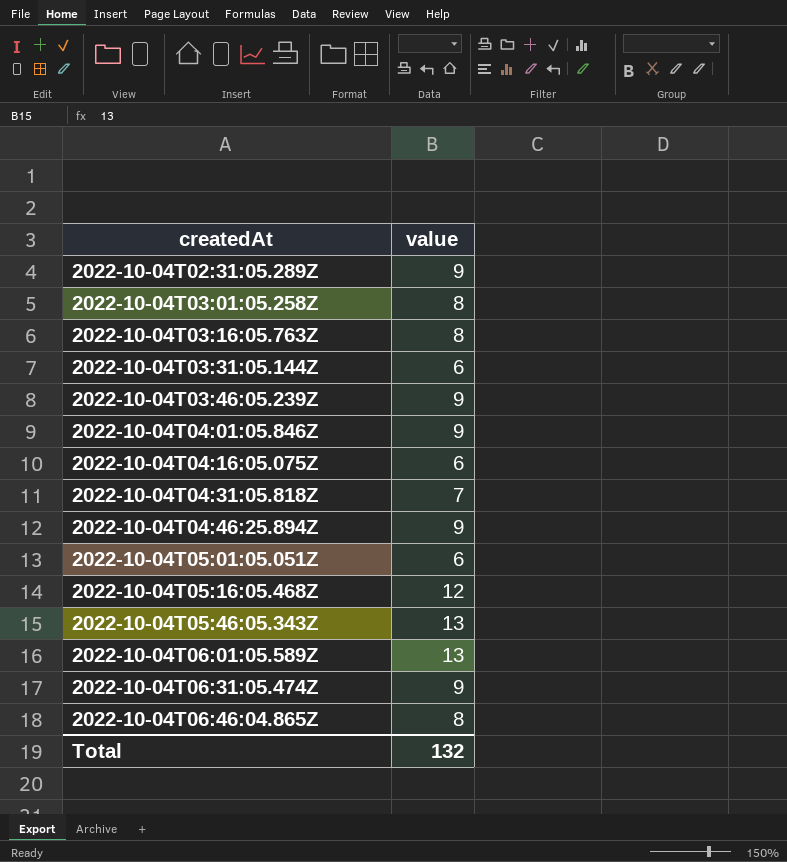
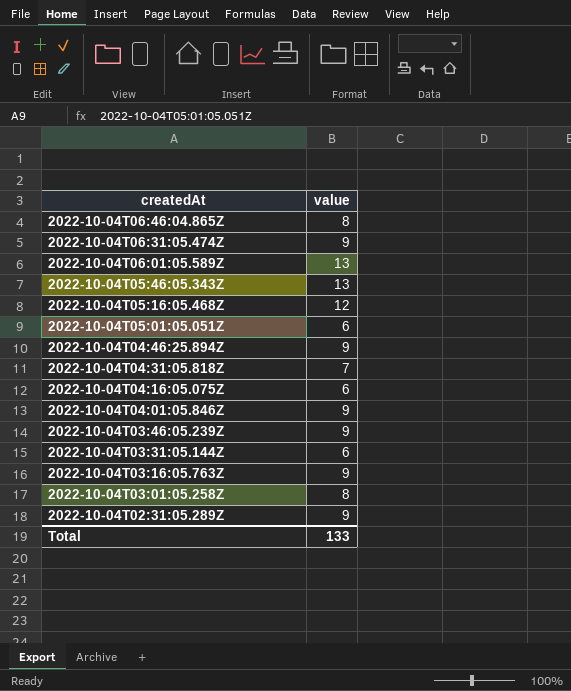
row order: createdAt ascending -> createdAt descending
2022-10-04T03:16:05.763Z | value: 8 -> 9
Total | value: 132 -> 133

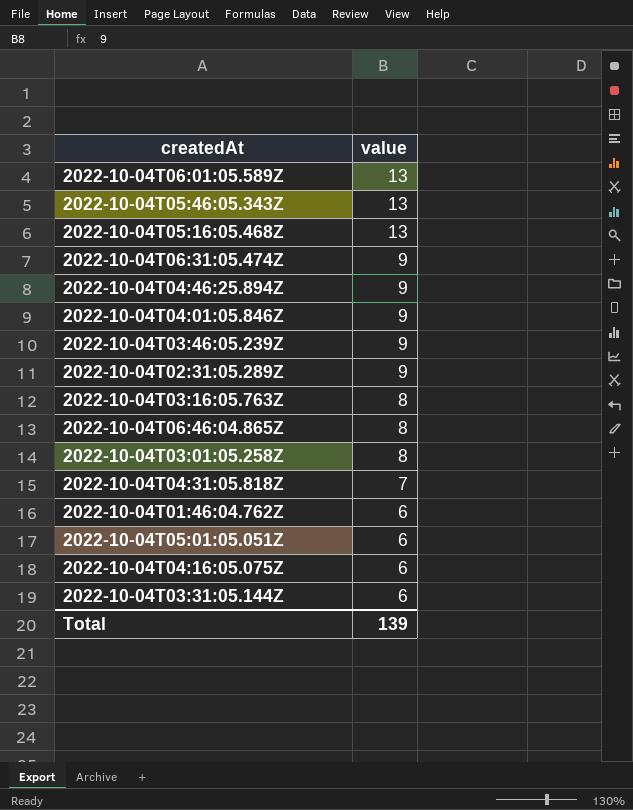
row order: createdAt descending -> value descending
2022-10-04T05:16:05.468Z | value: 12 -> 13
2022-10-04T03:16:05.763Z | value: 9 -> 8
row 2022-10-04T01:46:04.762Z: none -> 6
Total | value: 133 -> 139

